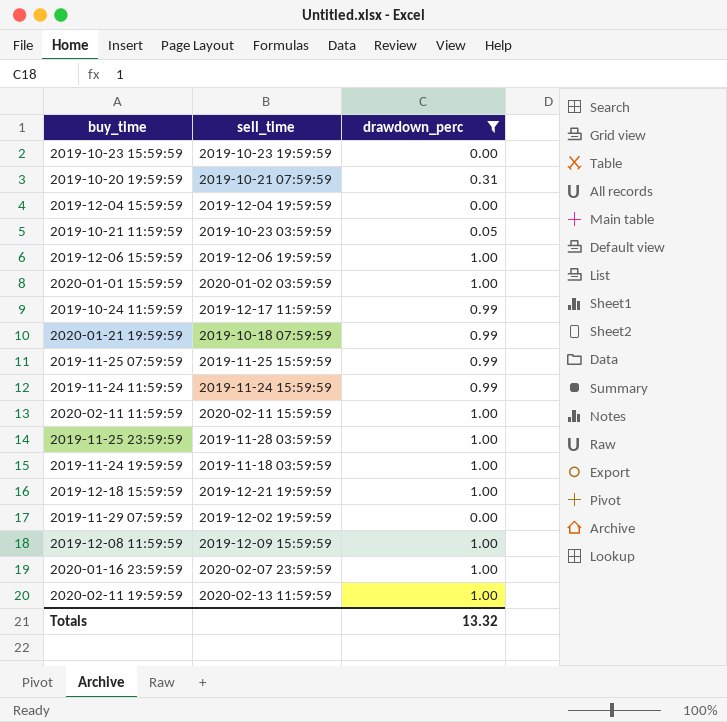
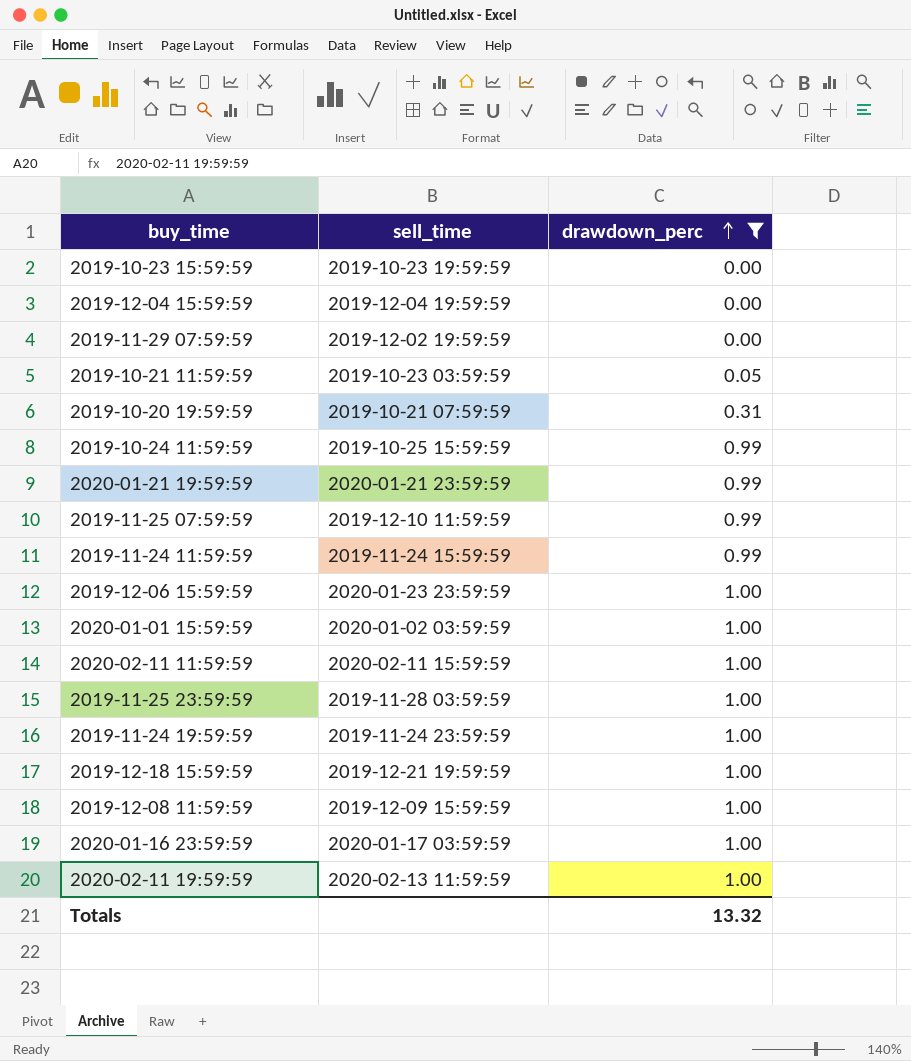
row order: none -> drawdown_perc ascending
2019-10-24 11:59:59 | sell_time: 2019-12-17 11:59:59 -> 2019-10-25 15:59:59
2020-01-21 19:59:59 | sell_time: 2019-10-18 07:59:59 -> 2020-01-21 23:59:59
2019-11-25 07:59:59 | sell_time: 2019-11-25 15:59:59 -> 2019-12-10 11:59:59
2019-12-06 15:59:59 | sell_time: 2019-12-06 19:59:59 -> 2020-01-23 23:59:59
2019-11-24 19:59:59 | sell_time: 2019-11-18 03:59:59 -> 2019-11-24 23:59:59
2020-01-16 23:59:59 | sell_time: 2020-02-07 23:59:59 -> 2020-01-17 03:59:59

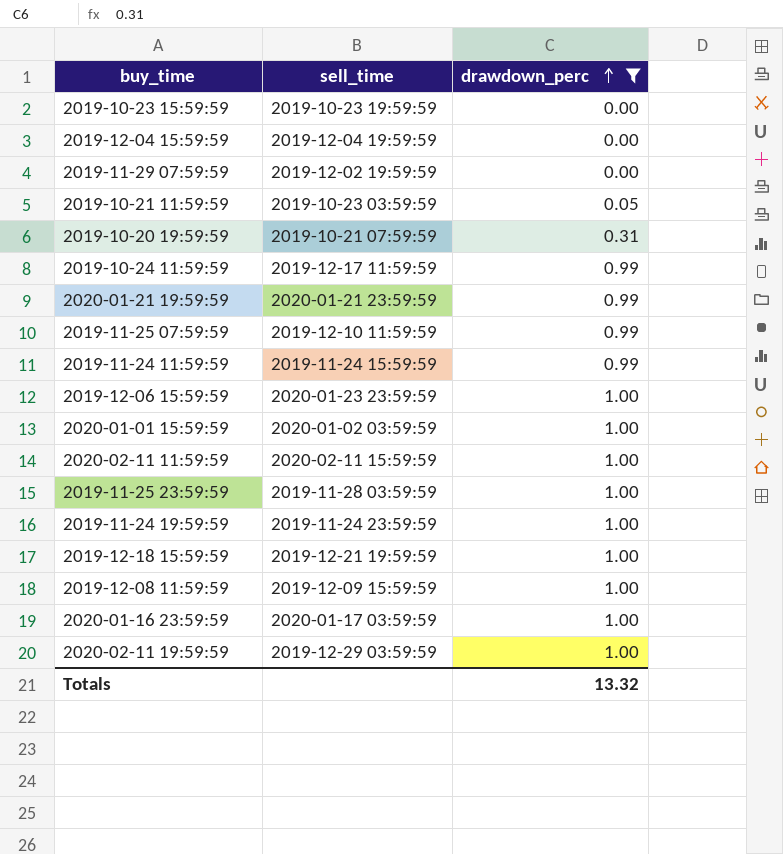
2019-10-24 11:59:59 | sell_time: 2019-10-25 15:59:59 -> 2019-12-17 11:59:59
2020-02-11 19:59:59 | sell_time: 2020-02-13 11:59:59 -> 2019-12-29 03:59:59

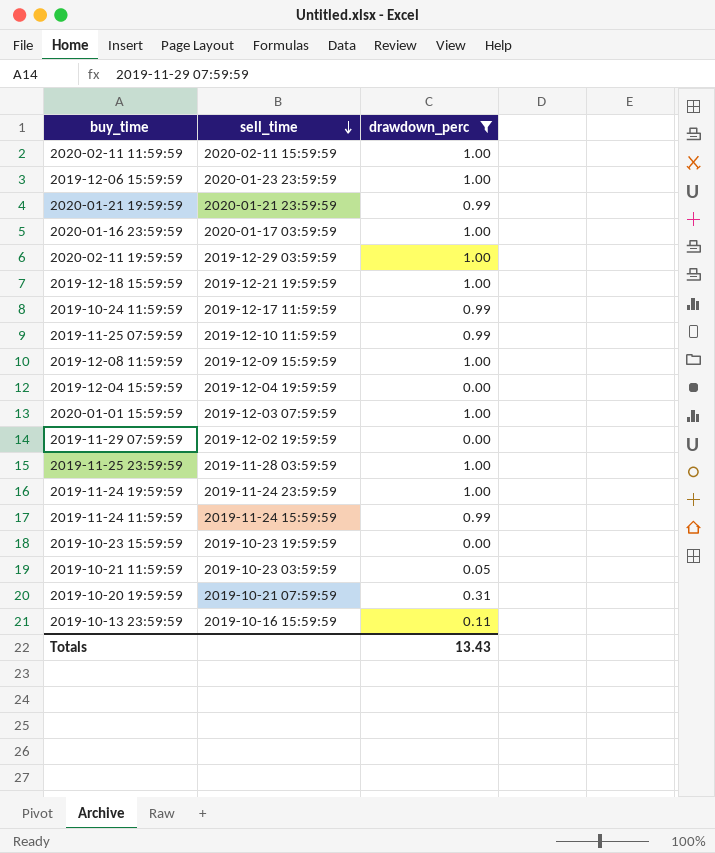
row order: drawdown_perc ascending -> sell_time descending
2020-01-01 15:59:59 | sell_time: 2020-01-02 03:59:59 -> 2019-12-03 07:59:59
row 2019-10-13 23:59:59: none -> 2019-10-16 15:59:59 | 0.11
Totals | drawdown_perc: 13.32 -> 13.43

